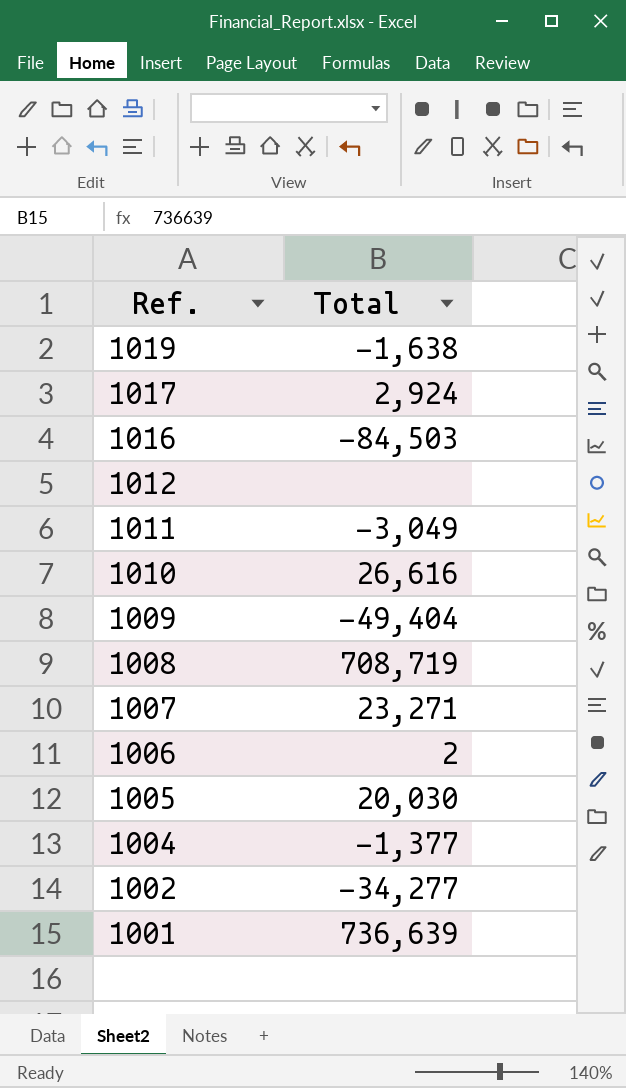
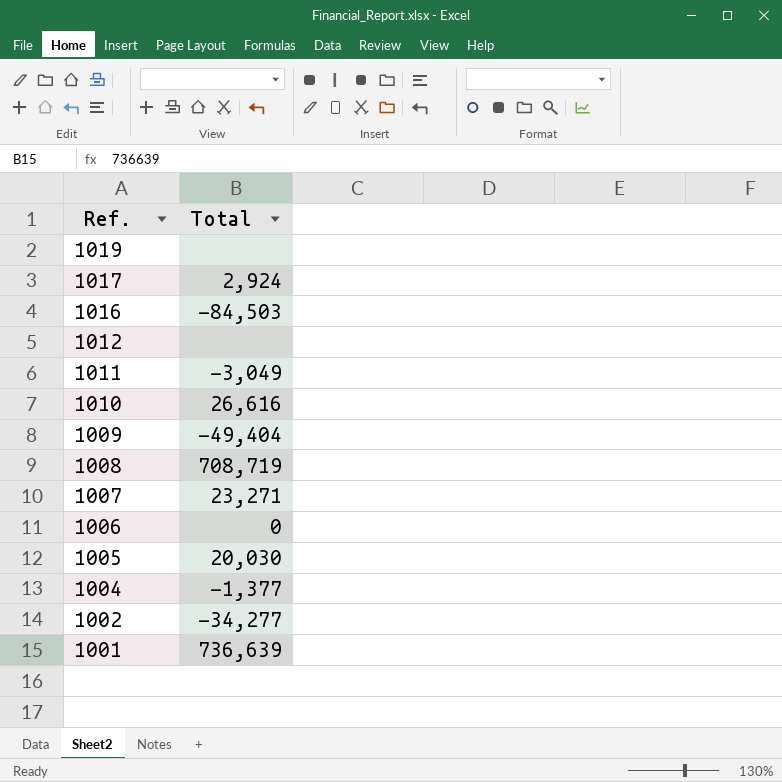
1019 | Total: -1,638 -> none
1006 | Total: 2 -> 0

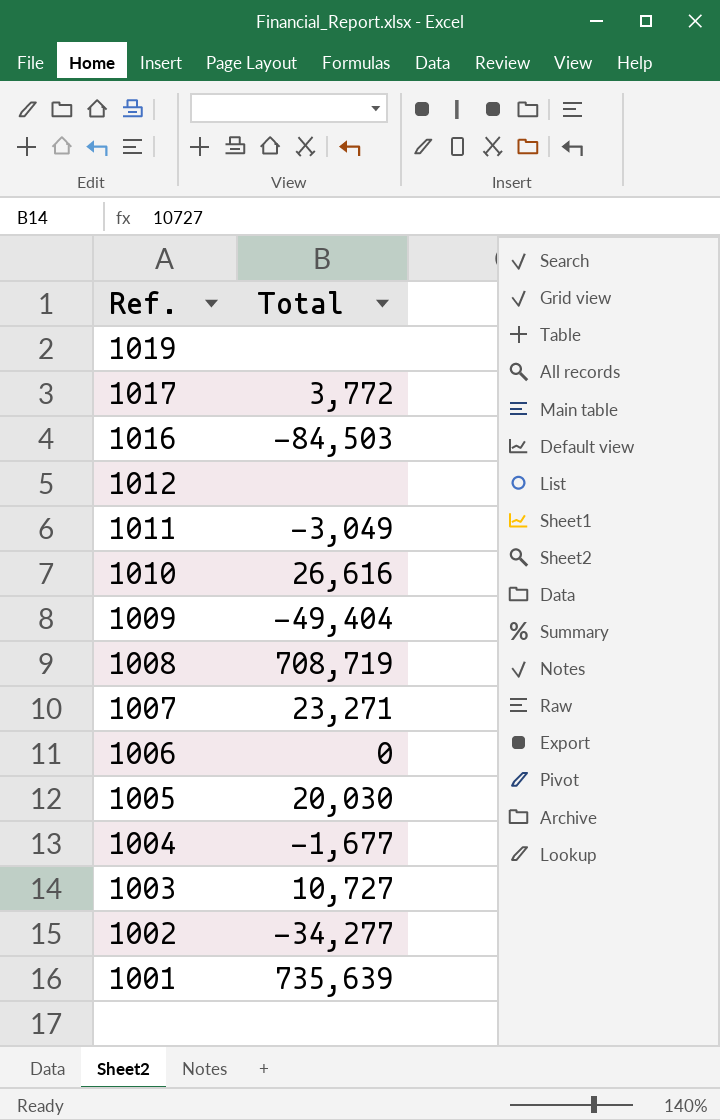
1017 | Total: 2,924 -> 3,772
1004 | Total: -1,377 -> -1,677
row 1003: none -> 10,727
1001 | Total: 736,639 -> 735,639

